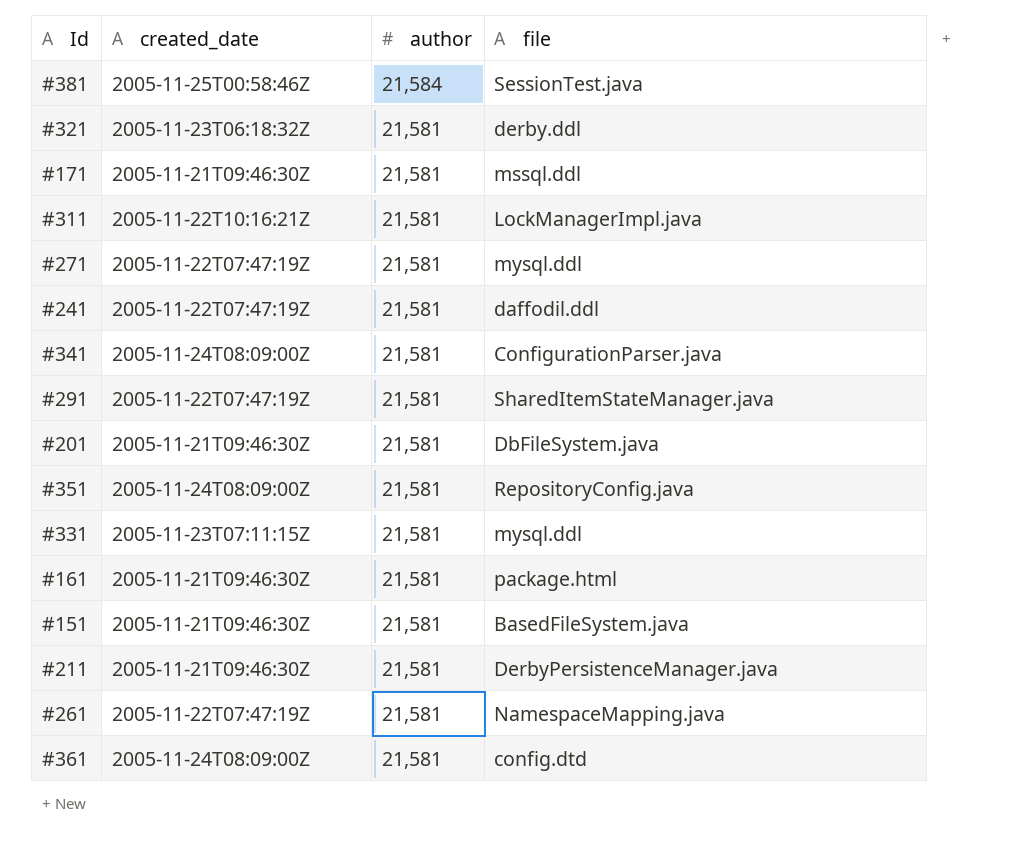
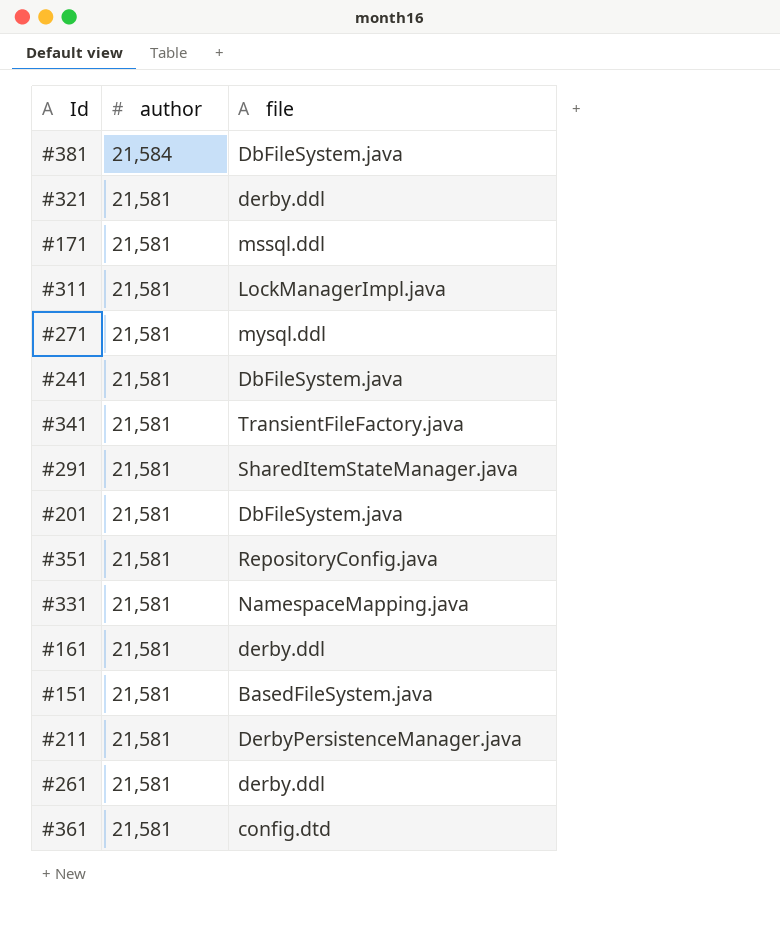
column created_date | position: 2 -> none
#381 | file: SessionTest.java -> DbFileSystem.java
#241 | file: daffodil.ddl -> DbFileSystem.java
#341 | file: ConfigurationParser.java -> TransientFileFactory.java
#331 | file: mysql.ddl -> NamespaceMapping.java
#161 | file: package.html -> derby.ddl
#261 | file: NamespaceMapping.java -> derby.ddl

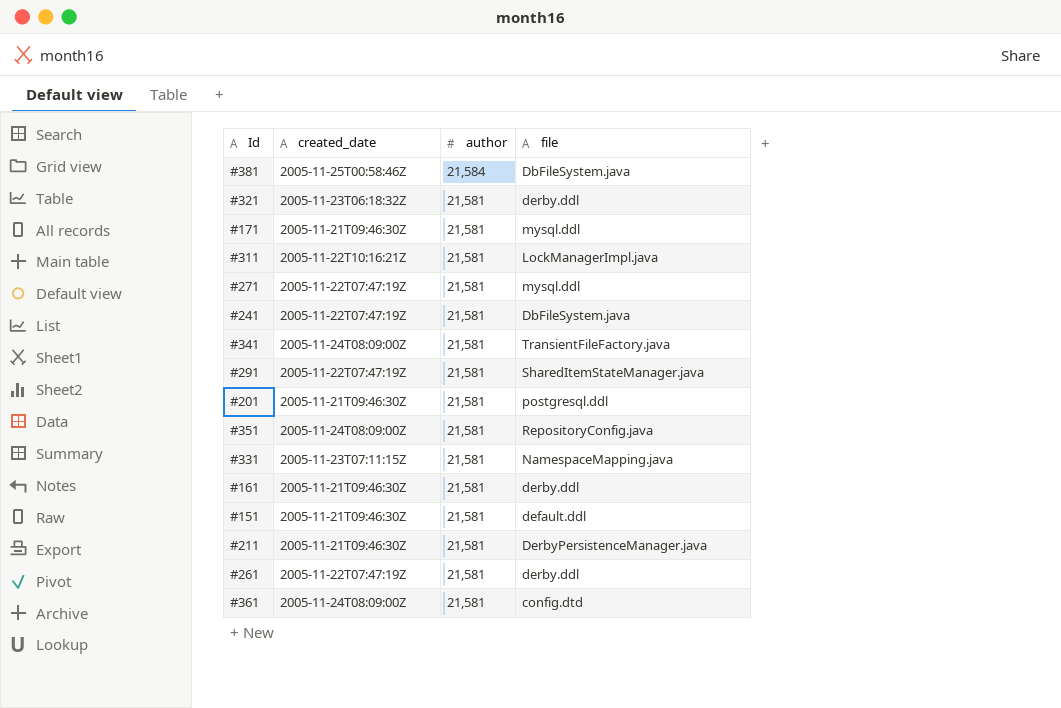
column created_date | position: none -> 2
#171 | file: mssql.ddl -> mysql.ddl
#201 | file: DbFileSystem.java -> postgresql.ddl
#151 | file: BasedFileSystem.java -> default.ddl

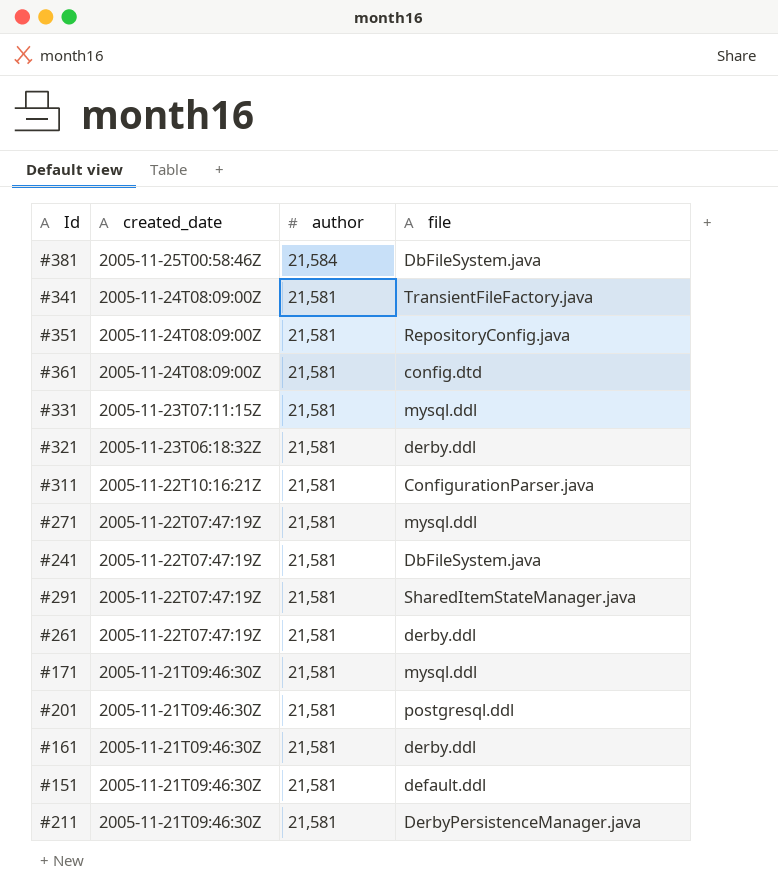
row order: author descending -> created_date descending
#331 | file: NamespaceMapping.java -> mysql.ddl
#311 | file: LockManagerImpl.java -> ConfigurationParser.java

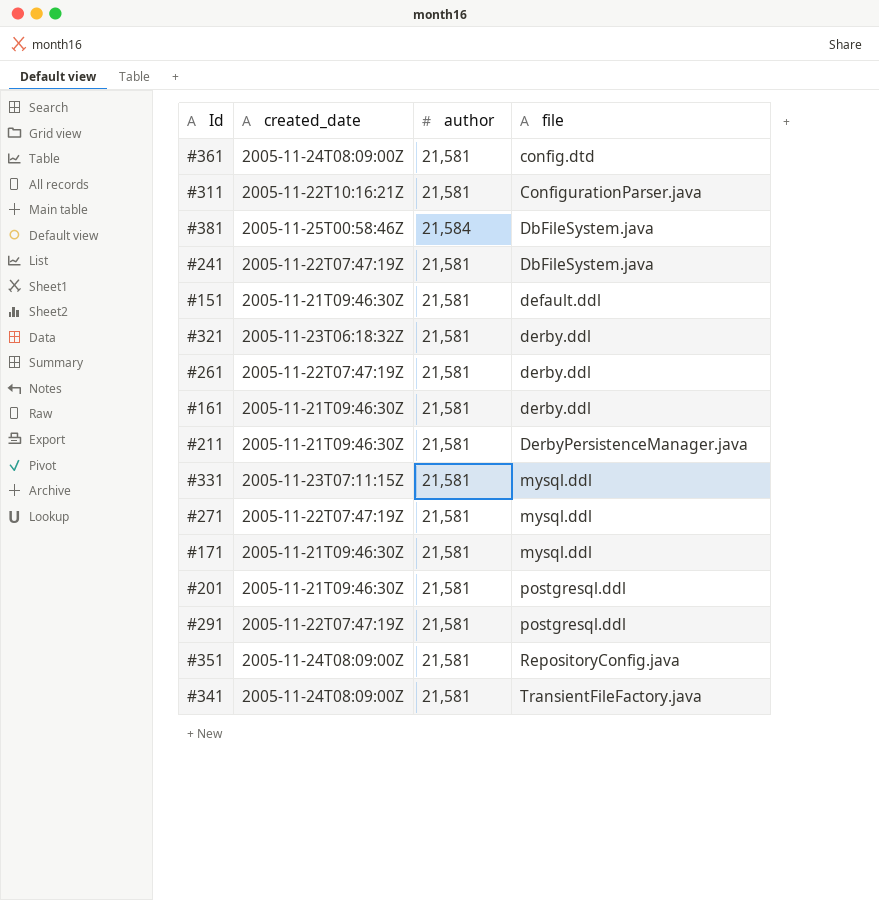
row order: created_date descending -> file ascending
#291 | file: SharedItemStateManager.java -> postgresql.ddl

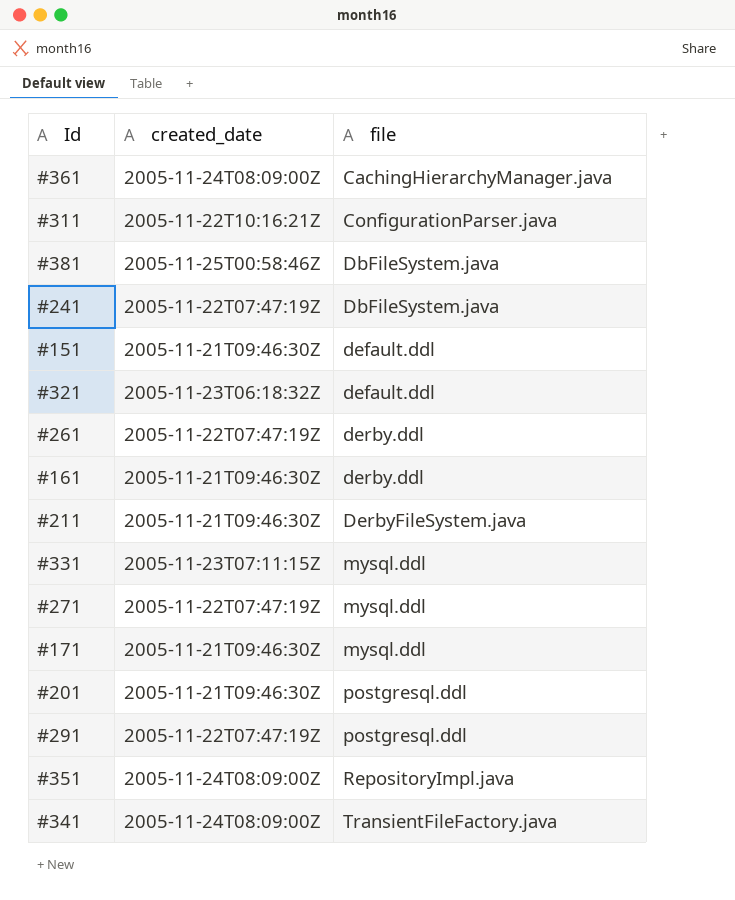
column author | position: 3 -> none
#361 | file: config.dtd -> CachingHierarchyManager.java
#321 | file: derby.ddl -> default.ddl
#211 | file: DerbyPersistenceManager.java -> DerbyFileSystem.java
#351 | file: RepositoryConfig.java -> RepositoryImpl.java

